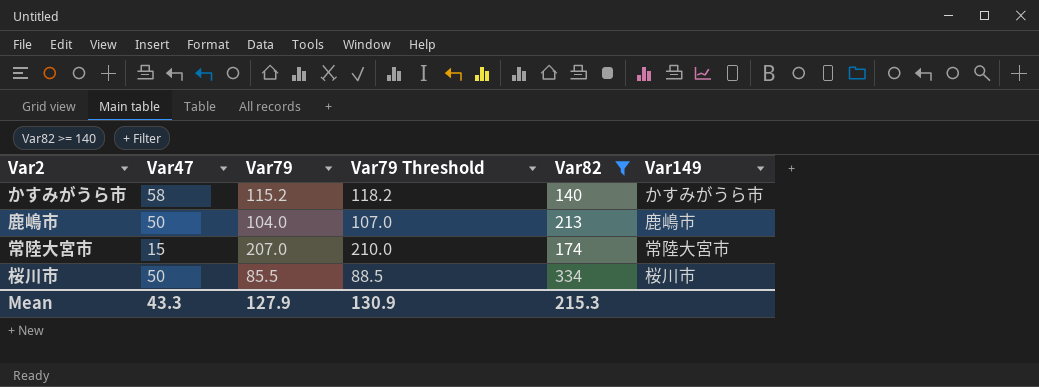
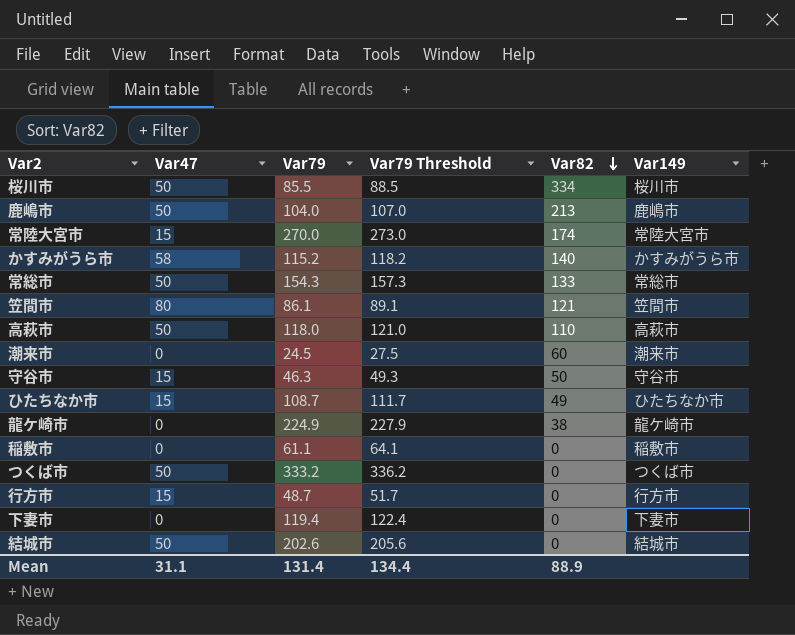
filter: Var82 >= 140 -> none
row order: none -> Var82 descending
常陸大宮市 | Var79: 207.0 -> 270.0
常陸大宮市 | Var79 Threshold: 210.0 -> 273.0
Mean | Var47: 43.3 -> 31.1
Mean | Var79: 127.9 -> 131.4
Mean | Var79 Threshold: 130.9 -> 134.4
Mean | Var82: 215.3 -> 88.9

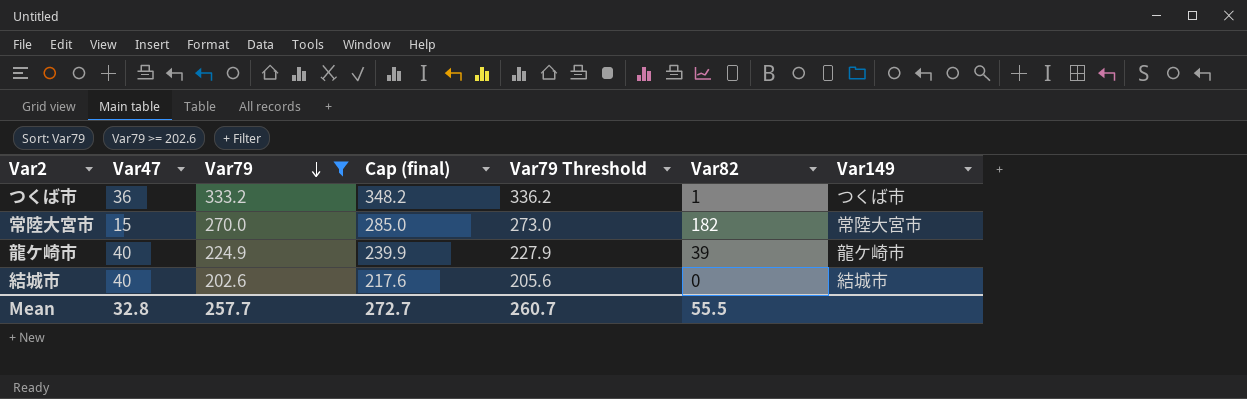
filter: none -> Var79 >= 202.6
row order: Var82 descending -> Var79 descending
column Cap (final) | formula: none -> [Var79] + 15
つくば市 | Var47: 50 -> 36
つくば市 | Var82: 0 -> 1
常陸大宮市 | Var82: 174 -> 182
龍ケ崎市 | Var47: 0 -> 40
龍ケ崎市 | Var82: 38 -> 39
結城市 | Var47: 50 -> 40
Mean | Var47: 31.1 -> 32.8
Mean | Var79: 131.4 -> 257.7
Mean | Var79 Threshold: 134.4 -> 260.7
Mean | Var82: 88.9 -> 55.5

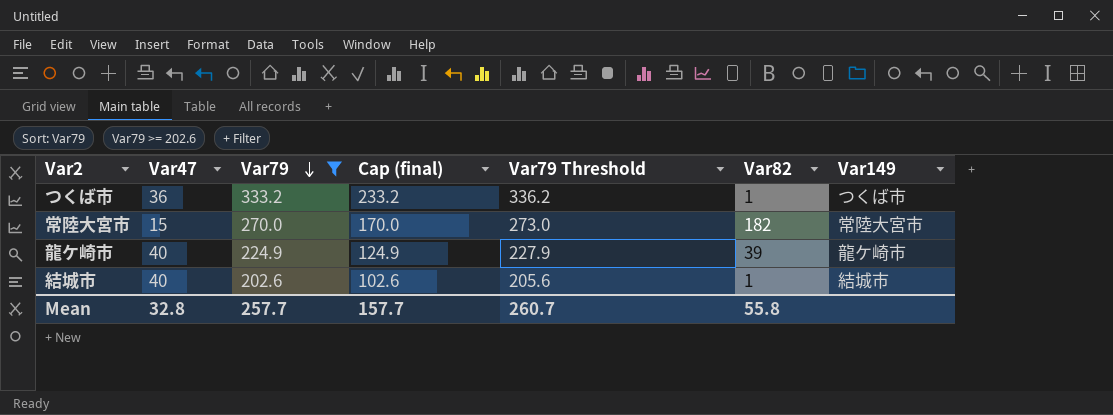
column Cap (final) | formula: [Var79] + 15 -> [Var79] - 100
結城市 | Var82: 0 -> 1
Mean | Cap (final): 272.7 -> 157.7
Mean | Var82: 55.5 -> 55.8

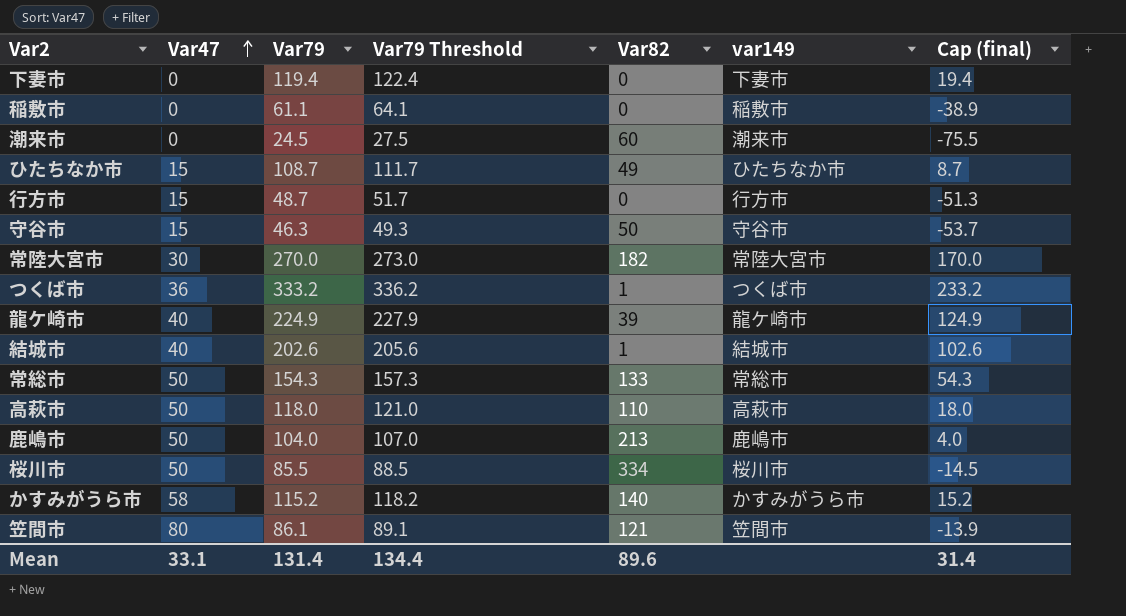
filter: Var79 >= 202.6 -> none
row order: Var79 descending -> Var47 ascending
column name: Var149 -> var149
column Cap (final) | position: 4 -> 7
常陸大宮市 | Var47: 15 -> 30
Mean | Var47: 32.8 -> 33.1
Mean | Var79: 257.7 -> 131.4
Mean | Var79 Threshold: 260.7 -> 134.4
Mean | Var82: 55.8 -> 89.6
Mean | Cap (final): 157.7 -> 31.4

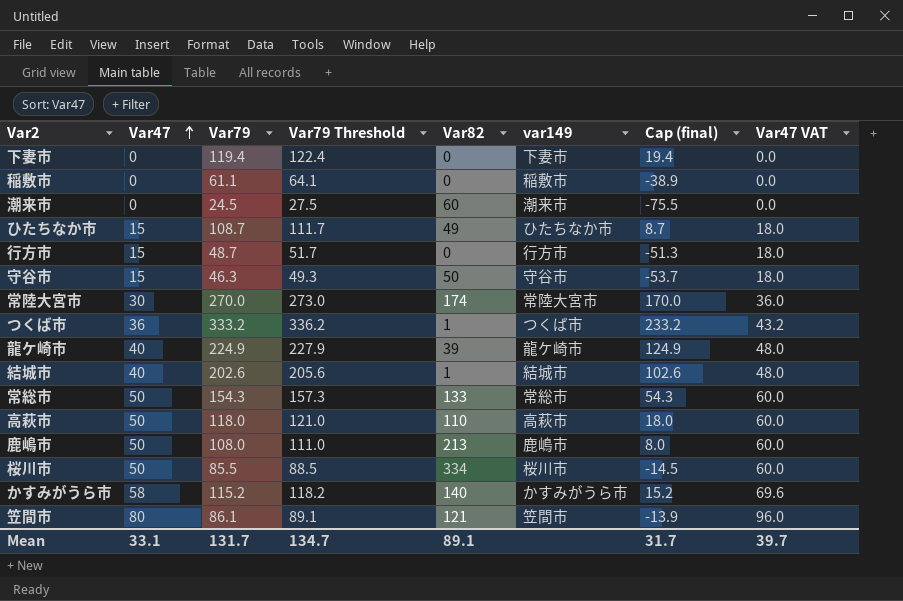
column Var47 VAT | formula: none -> [Var47] * 1.2
常陸大宮市 | Var82: 182 -> 174
鹿嶋市 | Var79: 104.0 -> 108.0
鹿嶋市 | Var79 Threshold: 107.0 -> 111.0
鹿嶋市 | Cap (final): 4.0 -> 8.0
Mean | Var79: 131.4 -> 131.7
Mean | Var79 Threshold: 134.4 -> 134.7
Mean | Var82: 89.6 -> 89.1
Mean | Cap (final): 31.4 -> 31.7

